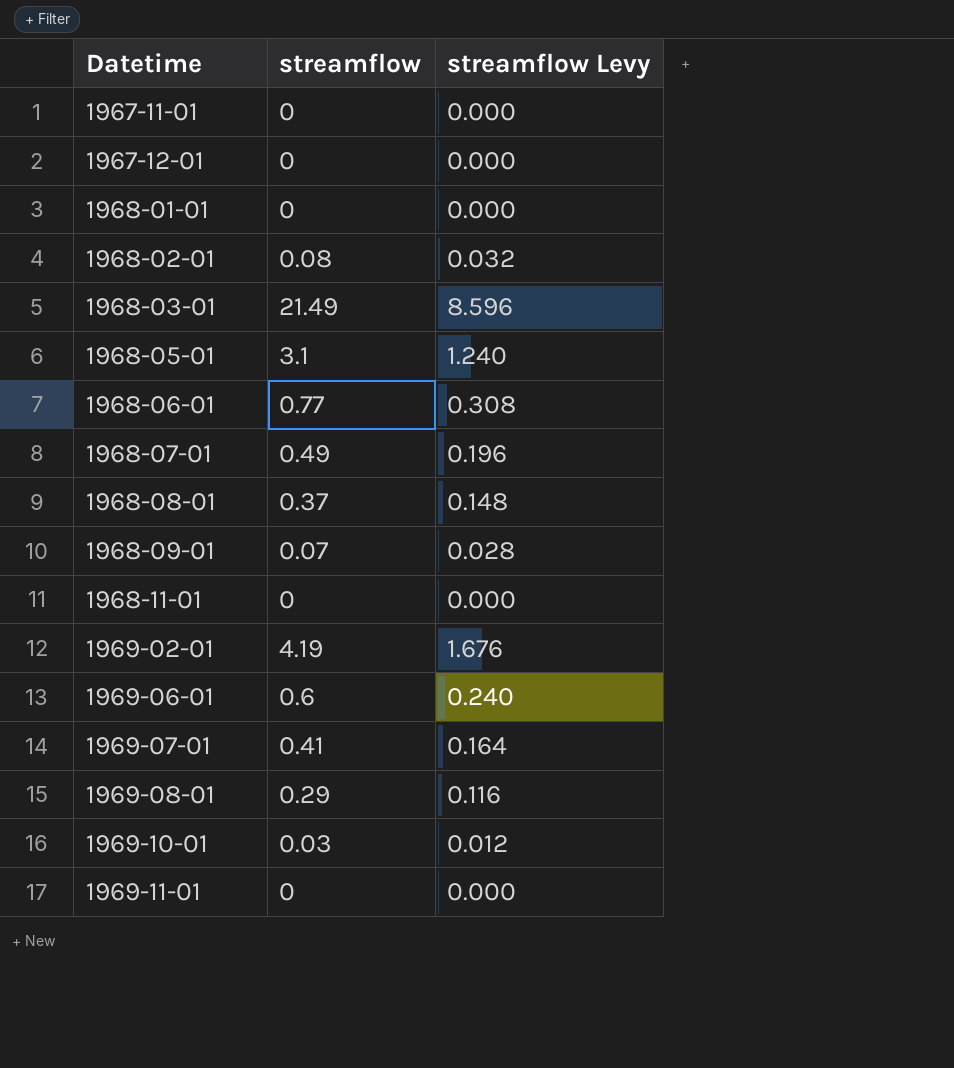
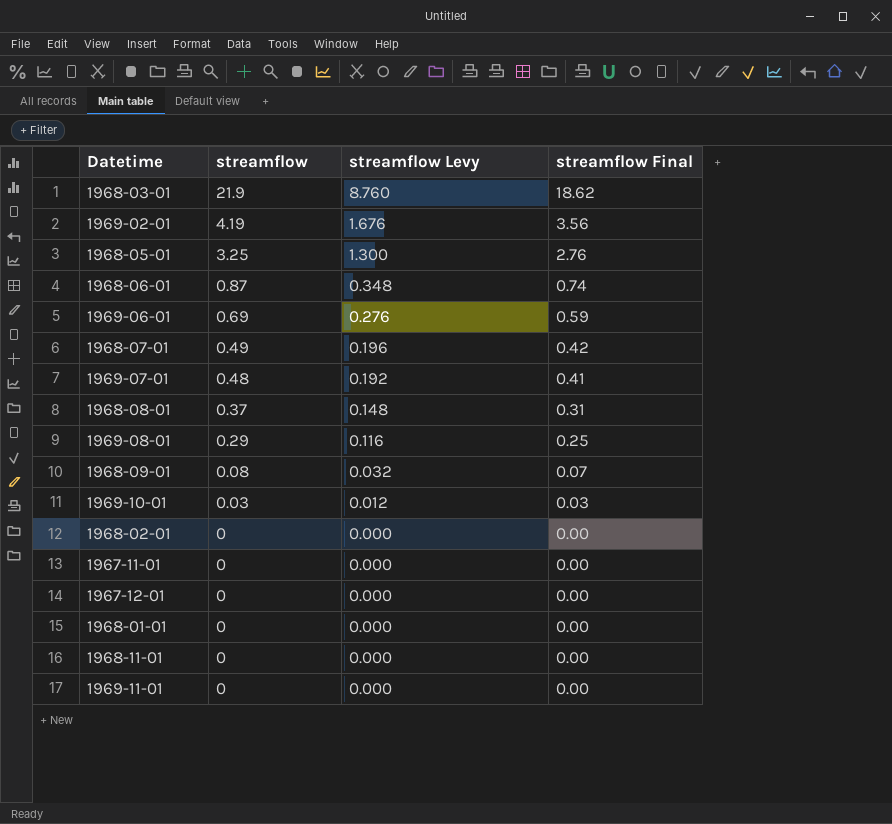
row order: Datetime ascending -> streamflow descending
column streamflow Final | formula: none -> [streamflow] * 0.85
1968-03-01 | streamflow: 21.49 -> 21.9
1968-03-01 | streamflow Levy: 8.596 -> 8.760
1968-05-01 | streamflow: 3.1 -> 3.25
1968-05-01 | streamflow Levy: 1.240 -> 1.300
1968-06-01 | streamflow: 0.77 -> 0.87
1968-06-01 | streamflow Levy: 0.308 -> 0.348
1969-06-01 | streamflow: 0.6 -> 0.69
1969-06-01 | streamflow Levy: 0.240 -> 0.276
1969-07-01 | streamflow: 0.41 -> 0.48
1969-07-01 | streamflow Levy: 0.164 -> 0.192
1968-09-01 | streamflow: 0.07 -> 0.08
1968-09-01 | streamflow Levy: 0.028 -> 0.032
1968-02-01 | streamflow: 0.08 -> 0
1968-02-01 | streamflow Levy: 0.032 -> 0.000

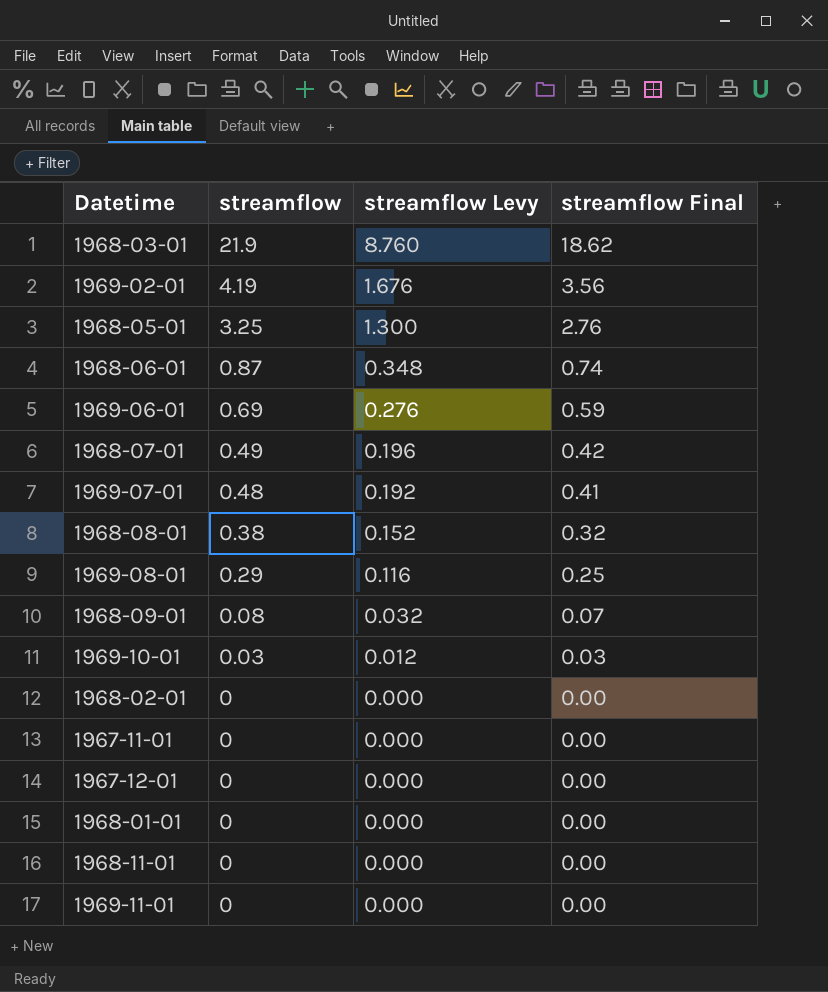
1968-08-01 | streamflow: 0.37 -> 0.38
1968-08-01 | streamflow Levy: 0.148 -> 0.152
1968-08-01 | streamflow Final: 0.31 -> 0.32

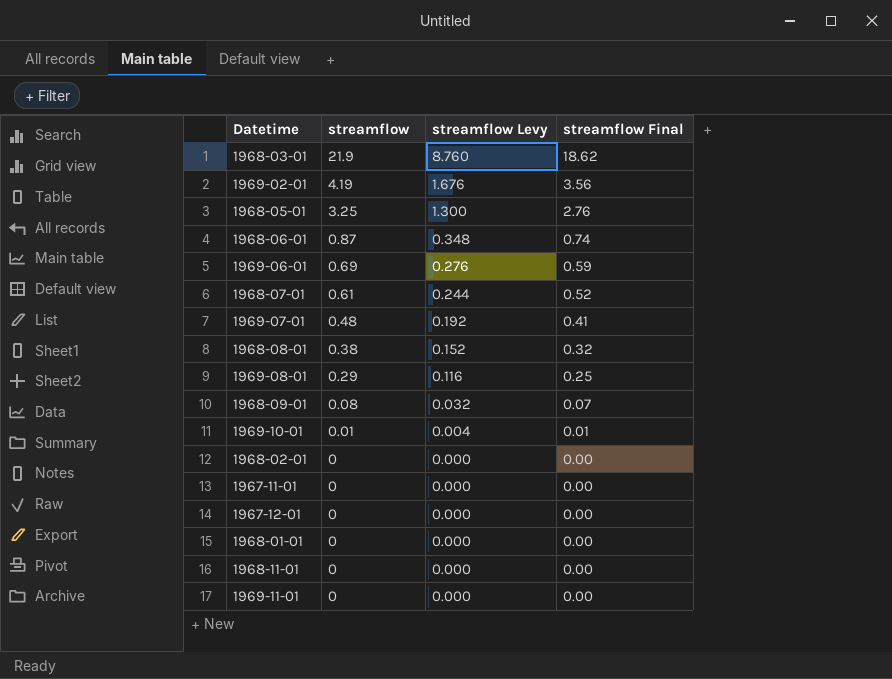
1968-07-01 | streamflow: 0.49 -> 0.61
1968-07-01 | streamflow Levy: 0.196 -> 0.244
1968-07-01 | streamflow Final: 0.42 -> 0.52
1969-10-01 | streamflow: 0.03 -> 0.01
1969-10-01 | streamflow Levy: 0.012 -> 0.004
1969-10-01 | streamflow Final: 0.03 -> 0.01

